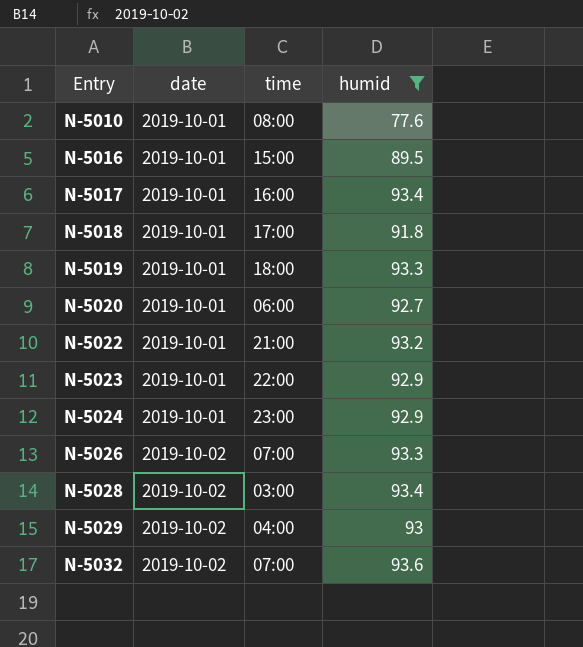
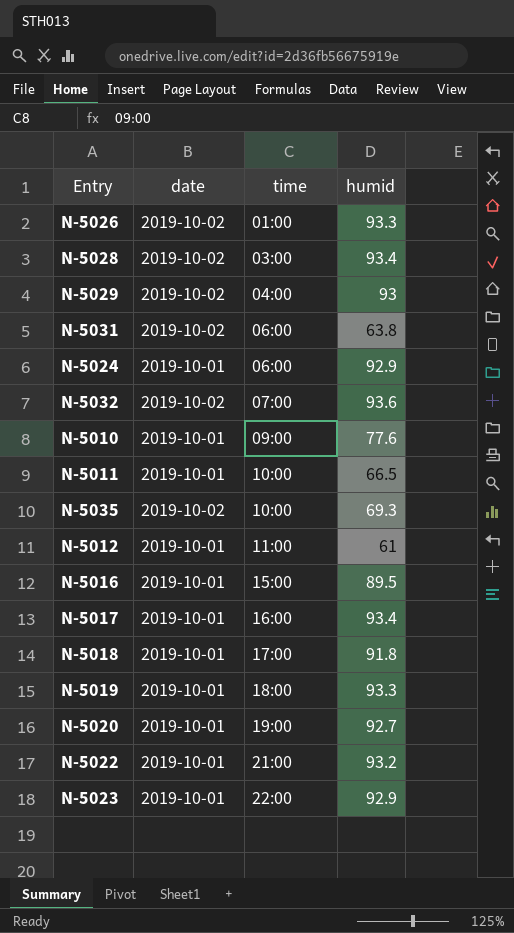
filter: humid >= 77.6 -> none
row order: Entry ascending -> time ascending
N-5026 | time: 07:00 -> 01:00
N-5024 | time: 23:00 -> 06:00
N-5010 | time: 08:00 -> 09:00
N-5020 | time: 06:00 -> 19:00

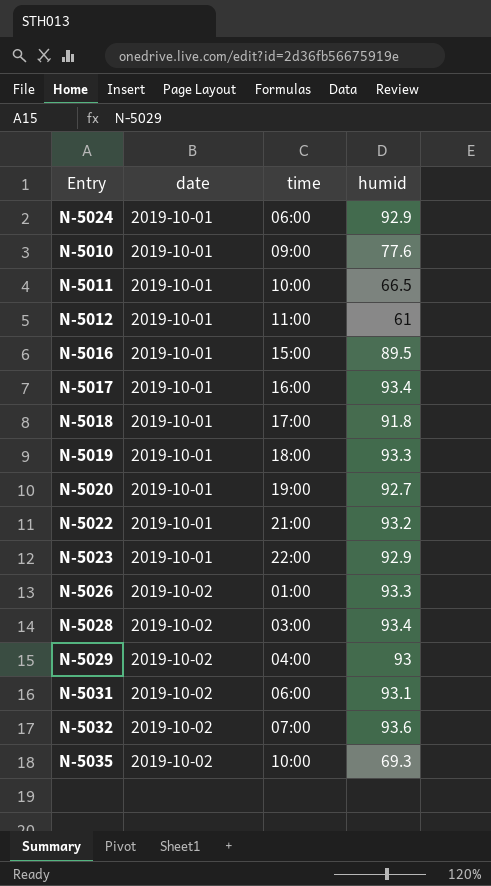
row order: time ascending -> date ascending
N-5031 | humid: 63.8 -> 93.1

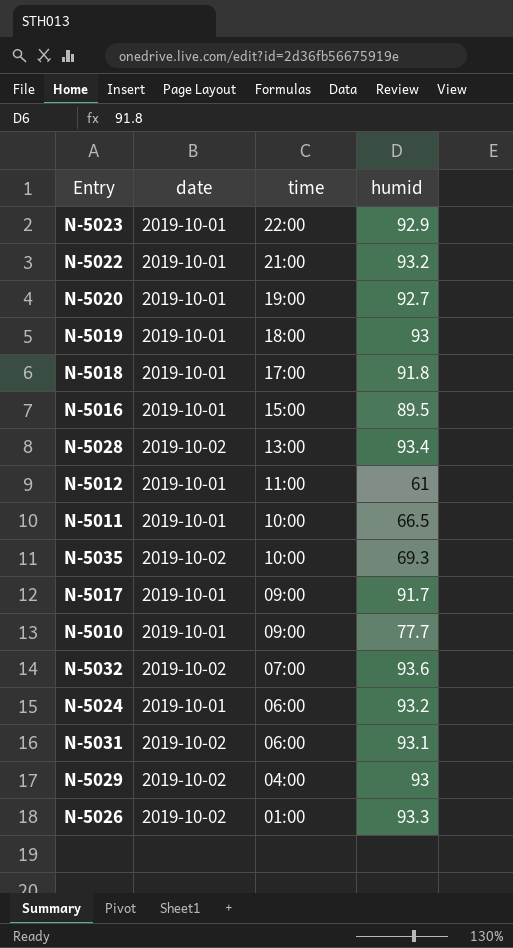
row order: date ascending -> time descending
N-5019 | humid: 93.3 -> 93
N-5028 | time: 03:00 -> 13:00
N-5017 | time: 16:00 -> 09:00
N-5017 | humid: 93.4 -> 91.7
N-5010 | humid: 77.6 -> 77.7
N-5024 | humid: 92.9 -> 93.2

